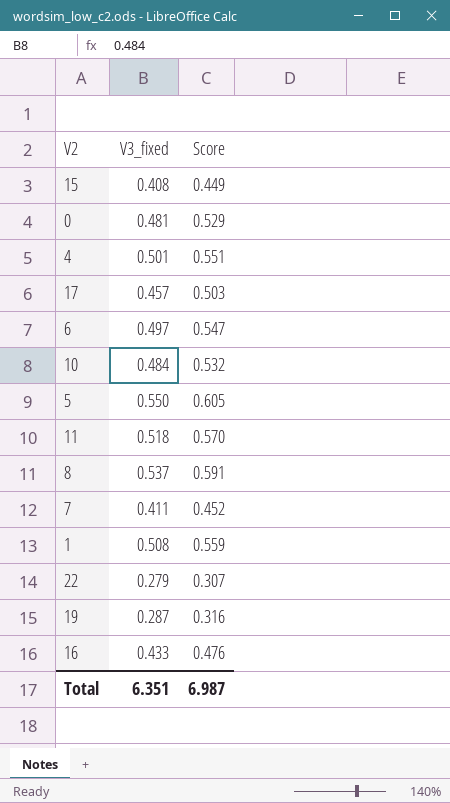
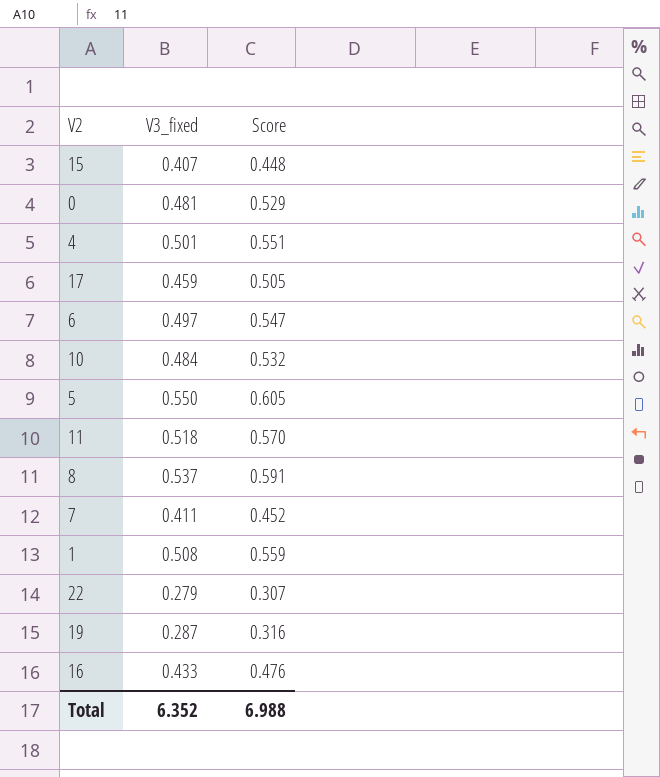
15 | V3_fixed: 0.408 -> 0.407
15 | Score: 0.449 -> 0.448
17 | V3_fixed: 0.457 -> 0.459
17 | Score: 0.503 -> 0.505
Total | V3_fixed: 6.351 -> 6.352
Total | Score: 6.987 -> 6.988

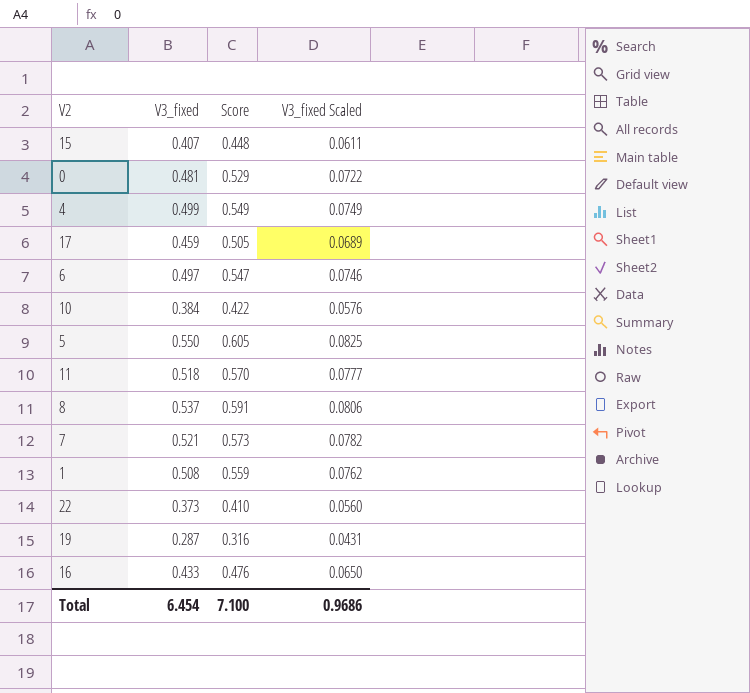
column V3_fixed Scaled | formula: none -> [V3_fixed] * 0.15
4 | V3_fixed: 0.501 -> 0.499
4 | Score: 0.551 -> 0.549
10 | V3_fixed: 0.484 -> 0.384
10 | Score: 0.532 -> 0.422
7 | V3_fixed: 0.411 -> 0.521
7 | Score: 0.452 -> 0.573
22 | V3_fixed: 0.279 -> 0.373
22 | Score: 0.307 -> 0.410
Total | V3_fixed: 6.352 -> 6.454
Total | Score: 6.988 -> 7.100

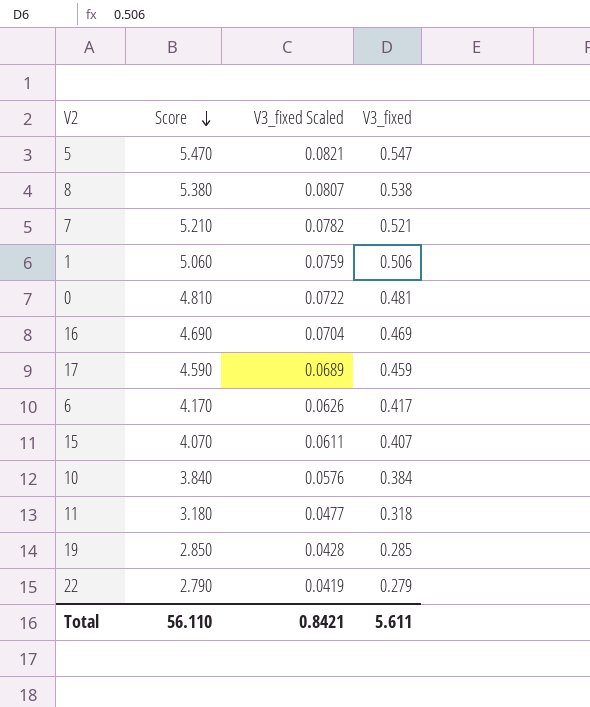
row order: none -> Score descending
column Score | formula: [V3_fixed] * 1.1 -> [V3_fixed] * 10
column V3_fixed | position: 2 -> 4
row 4: 0.499 | 0.549 | 0.0749 -> none
5 | V3_fixed Scaled: 0.0825 -> 0.0821
5 | V3_fixed: 0.550 -> 0.547
8 | V3_fixed Scaled: 0.0806 -> 0.0807
8 | V3_fixed: 0.537 -> 0.538
1 | V3_fixed Scaled: 0.0762 -> 0.0759
1 | V3_fixed: 0.508 -> 0.506
16 | V3_fixed Scaled: 0.0650 -> 0.0704
16 | V3_fixed: 0.433 -> 0.469
6 | V3_fixed Scaled: 0.0746 -> 0.0626
6 | V3_fixed: 0.497 -> 0.417
11 | V3_fixed Scaled: 0.0777 -> 0.0477
11 | V3_fixed: 0.518 -> 0.318
19 | V3_fixed Scaled: 0.0431 -> 0.0428
19 | V3_fixed: 0.287 -> 0.285
22 | V3_fixed Scaled: 0.0560 -> 0.0419
22 | V3_fixed: 0.373 -> 0.279
Total | Score: 7.100 -> 56.110
Total | V3_fixed Scaled: 0.9686 -> 0.8421
Total | V3_fixed: 6.454 -> 5.611

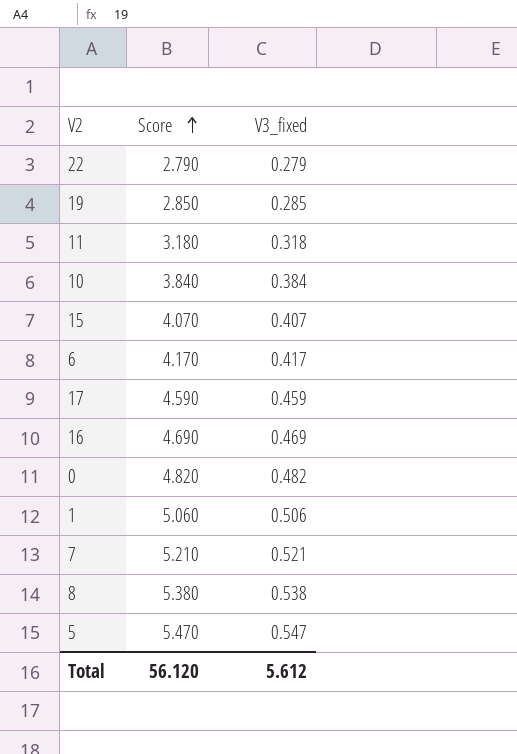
row order: Score descending -> Score ascending
column V3_fixed Scaled | formula: [V3_fixed] * 0.15 -> none
0 | Score: 4.810 -> 4.820
0 | V3_fixed: 0.481 -> 0.482
Total | Score: 56.110 -> 56.120
Total | V3_fixed: 5.611 -> 5.612

